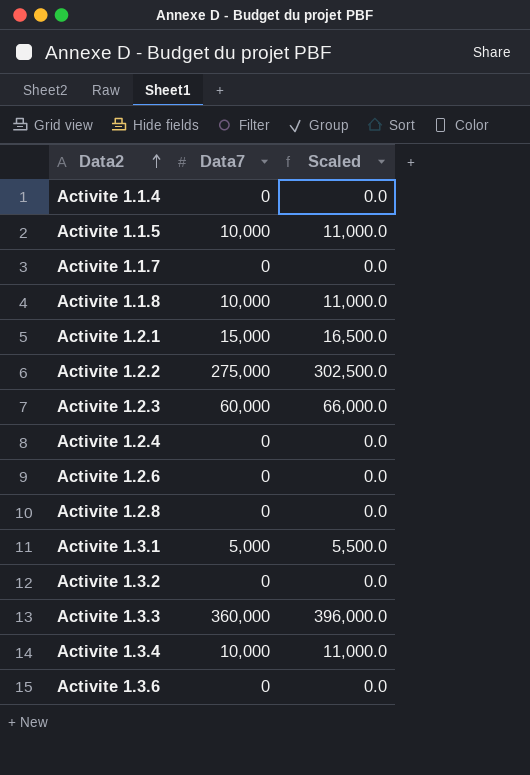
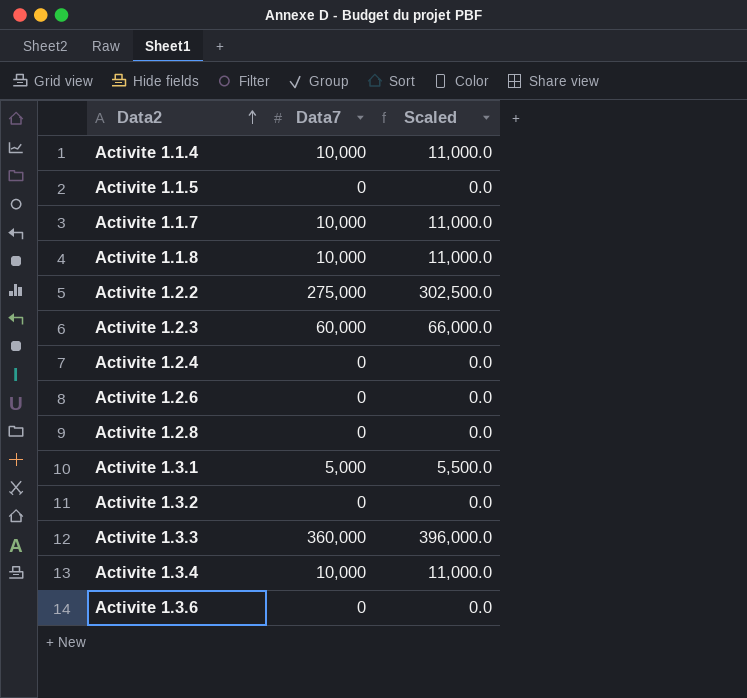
row Activite 1.2.1: 15,000 | 16,500.0 -> none
Activite 1.1.4 | Data7: 0 -> 10,000
Activite 1.1.4 | Scaled: 0.0 -> 11,000.0
Activite 1.1.5 | Data7: 10,000 -> 0
Activite 1.1.5 | Scaled: 11,000.0 -> 0.0
Activite 1.1.7 | Data7: 0 -> 10,000
Activite 1.1.7 | Scaled: 0.0 -> 11,000.0

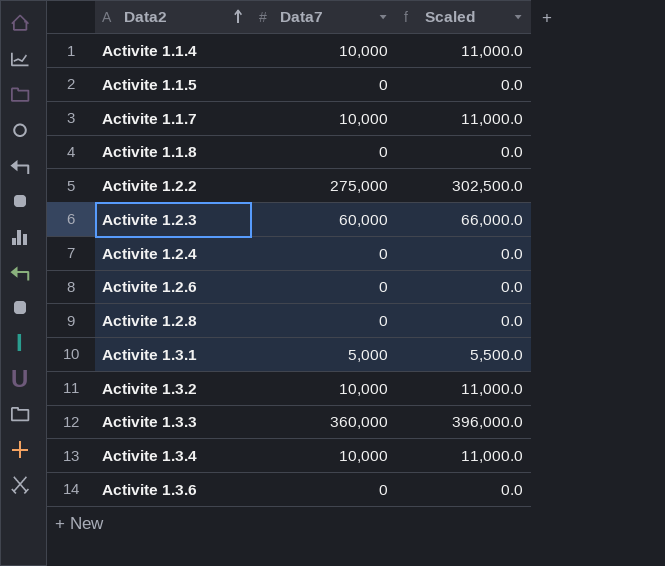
Activite 1.1.8 | Data7: 10,000 -> 0
Activite 1.1.8 | Scaled: 11,000.0 -> 0.0
Activite 1.3.2 | Data7: 0 -> 10,000
Activite 1.3.2 | Scaled: 0.0 -> 11,000.0

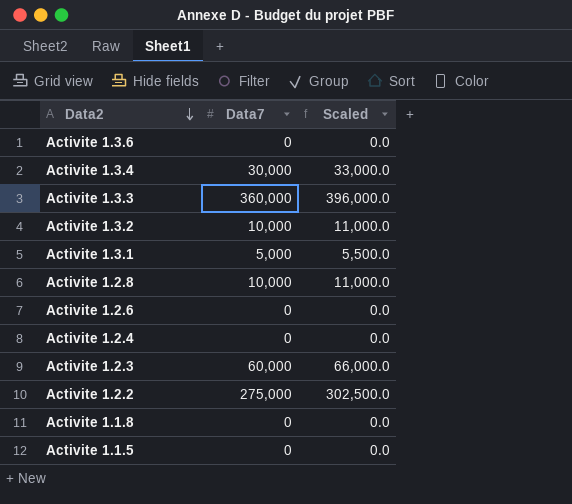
row order: Data2 ascending -> Data2 descending
row Activite 1.1.4: 10,000 | 11,000.0 -> none
row Activite 1.1.7: 10,000 | 11,000.0 -> none
Activite 1.3.4 | Data7: 10,000 -> 30,000
Activite 1.3.4 | Scaled: 11,000.0 -> 33,000.0
Activite 1.2.8 | Data7: 0 -> 10,000
Activite 1.2.8 | Scaled: 0.0 -> 11,000.0

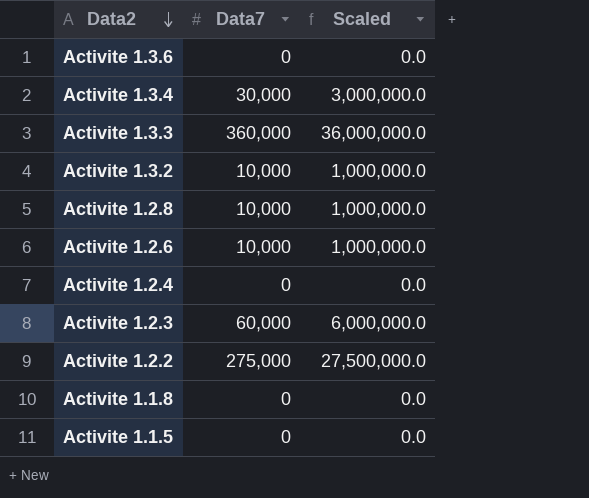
column Scaled | formula: [Data7] * 1.1 -> [Data7] * 100
row Activite 1.3.1: 5,000 | 5,500.0 -> none
Activite 1.2.6 | Data7: 0 -> 10,000

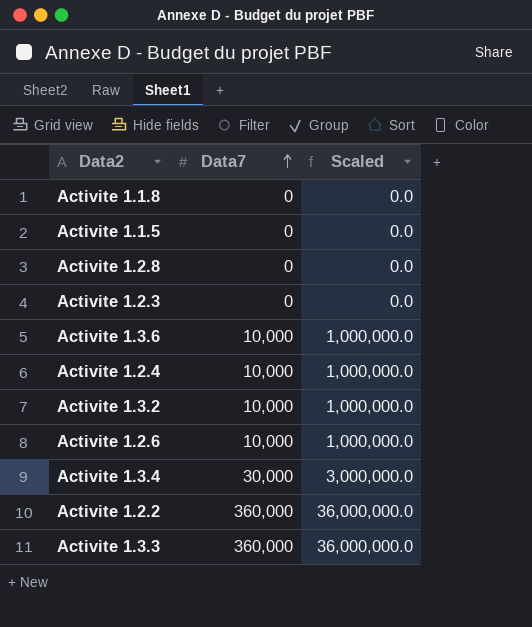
row order: Data2 descending -> Data7 ascending
Activite 1.2.8 | Data7: 10,000 -> 0
Activite 1.2.8 | Scaled: 1,000,000.0 -> 0.0
Activite 1.2.3 | Data7: 60,000 -> 0
Activite 1.2.3 | Scaled: 6,000,000.0 -> 0.0
Activite 1.3.6 | Data7: 0 -> 10,000
Activite 1.3.6 | Scaled: 0.0 -> 1,000,000.0
Activite 1.2.4 | Data7: 0 -> 10,000
Activite 1.2.4 | Scaled: 0.0 -> 1,000,000.0
Activite 1.2.2 | Data7: 275,000 -> 360,000
Activite 1.2.2 | Scaled: 27,500,000.0 -> 36,000,000.0

